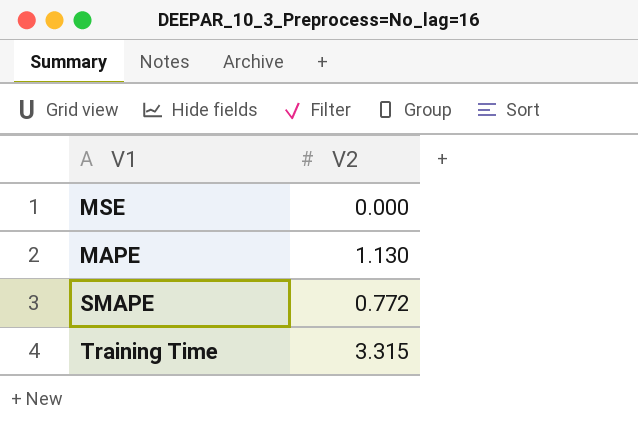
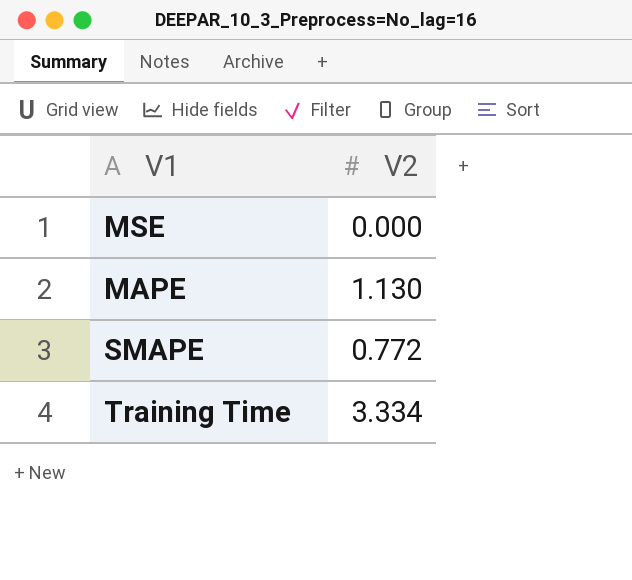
Training Time | V2: 3.315 -> 3.334

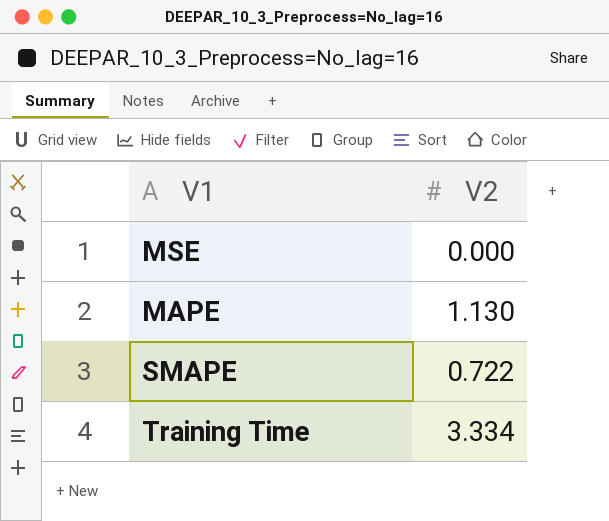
SMAPE | V2: 0.772 -> 0.722

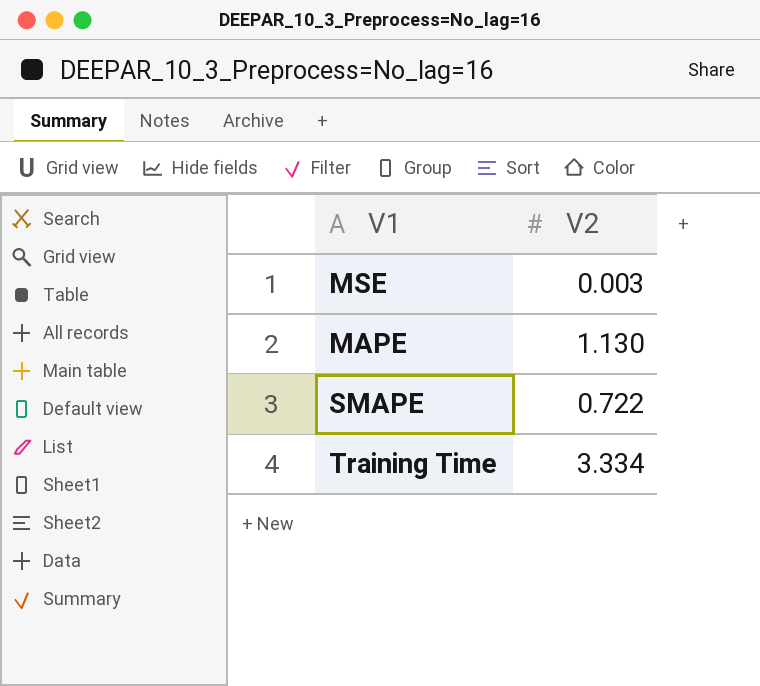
MSE | V2: 0.000 -> 0.003

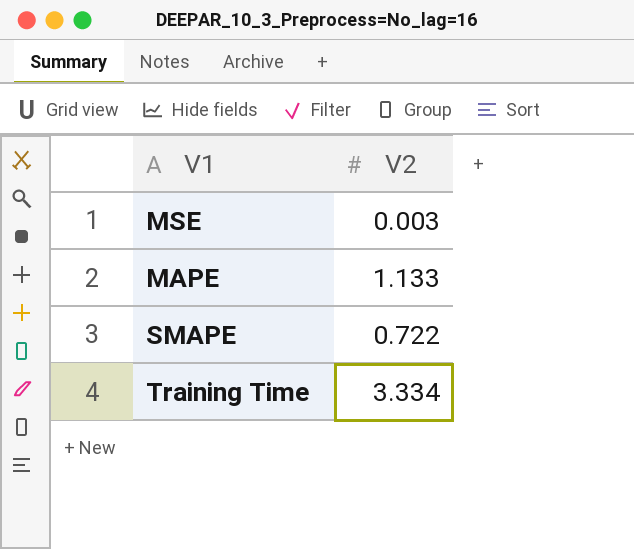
MAPE | V2: 1.130 -> 1.133

